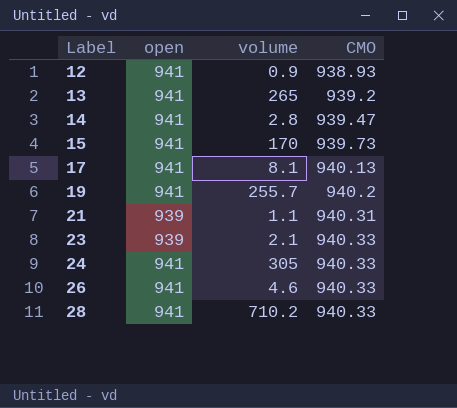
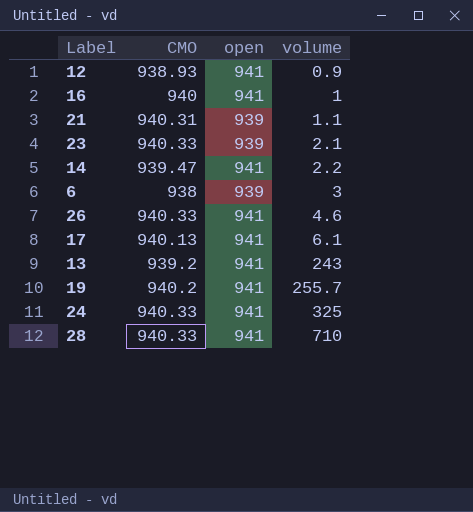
row order: Label ascending -> volume ascending
column CMO | position: 4 -> 2
row 15: 941 | 170 | 939.73 -> none
row 16: none -> 940 | 941 | 1
14 | volume: 2.8 -> 2.2
row 6: none -> 938 | 939 | 3
17 | volume: 8.1 -> 6.1
13 | volume: 265 -> 243
24 | volume: 305 -> 325
28 | volume: 710.2 -> 710

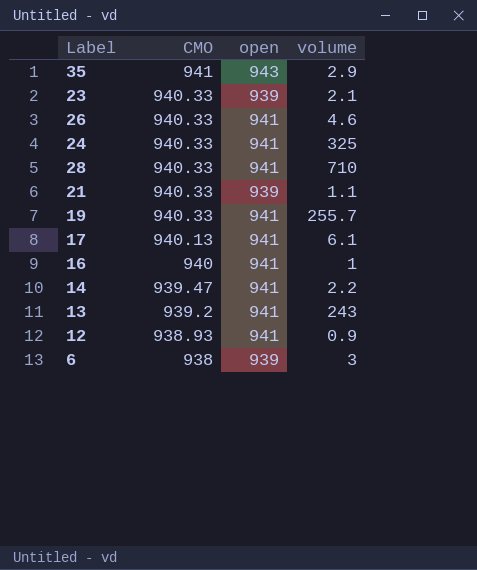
row order: volume ascending -> CMO descending
row 35: none -> 941 | 943 | 2.9
21 | CMO: 940.31 -> 940.33
19 | CMO: 940.2 -> 940.33

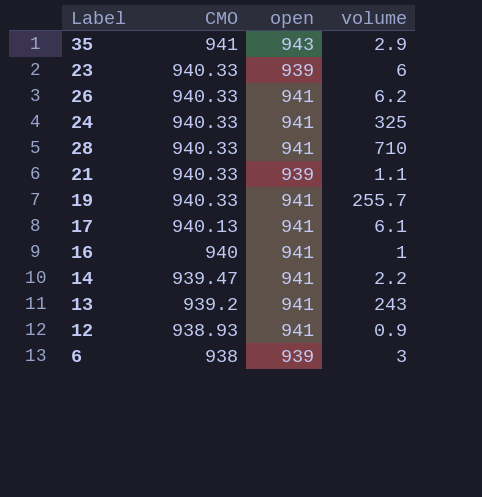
23 | volume: 2.1 -> 6
26 | volume: 4.6 -> 6.2

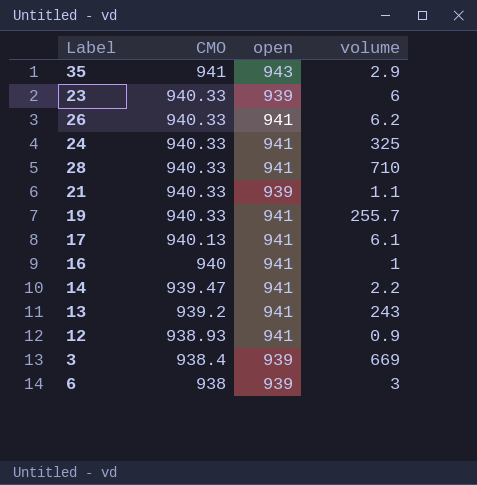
row 3: none -> 938.4 | 939 | 669

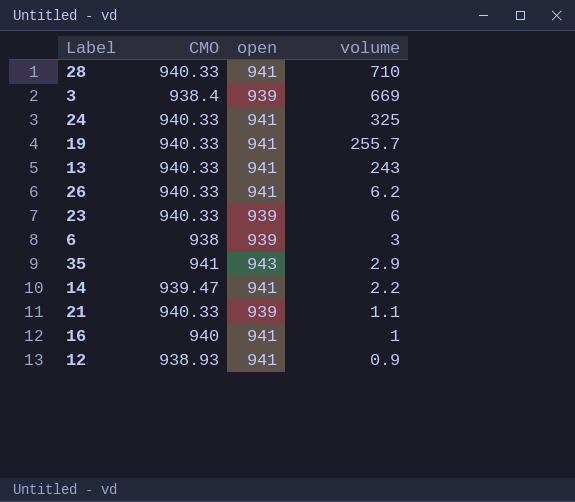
row order: CMO descending -> volume descending
row 17: 940.13 | 941 | 6.1 -> none
13 | CMO: 939.2 -> 940.33

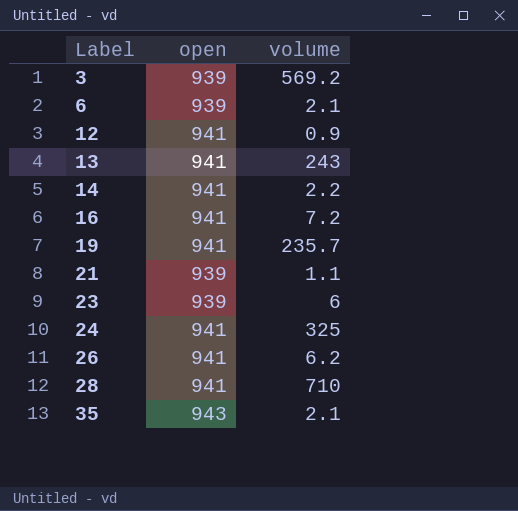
row order: volume descending -> Label ascending
column CMO | position: 2 -> none
3 | volume: 669 -> 569.2
6 | volume: 3 -> 2.1
16 | volume: 1 -> 7.2
19 | volume: 255.7 -> 235.7
35 | volume: 2.9 -> 2.1

